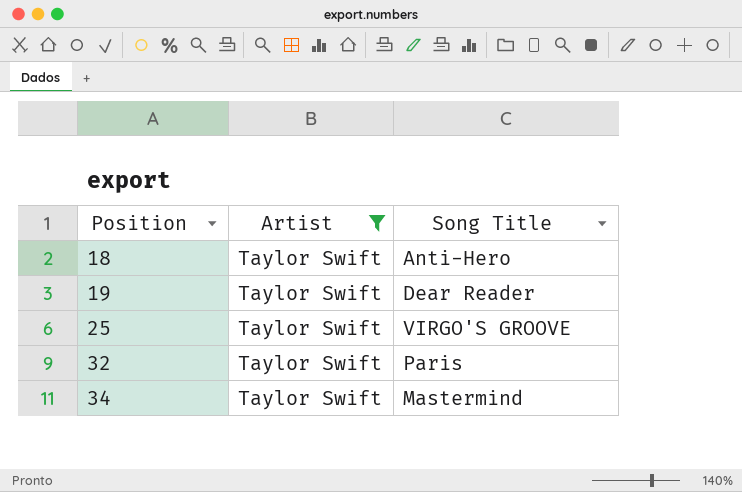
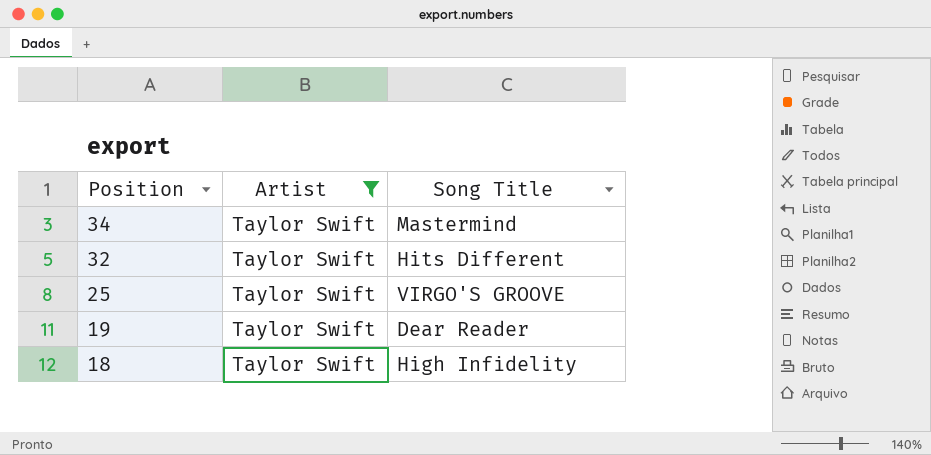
row order: Position ascending -> Position descending
32 | Song Title: Paris -> Hits Different
18 | Song Title: Anti-Hero -> High Infidelity

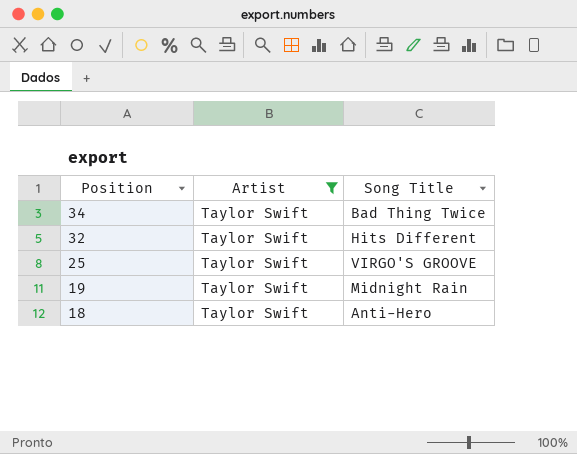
34 | Song Title: Mastermind -> Bad Thing Twice
19 | Song Title: Dear Reader -> Midnight Rain
18 | Song Title: High Infidelity -> Anti-Hero

